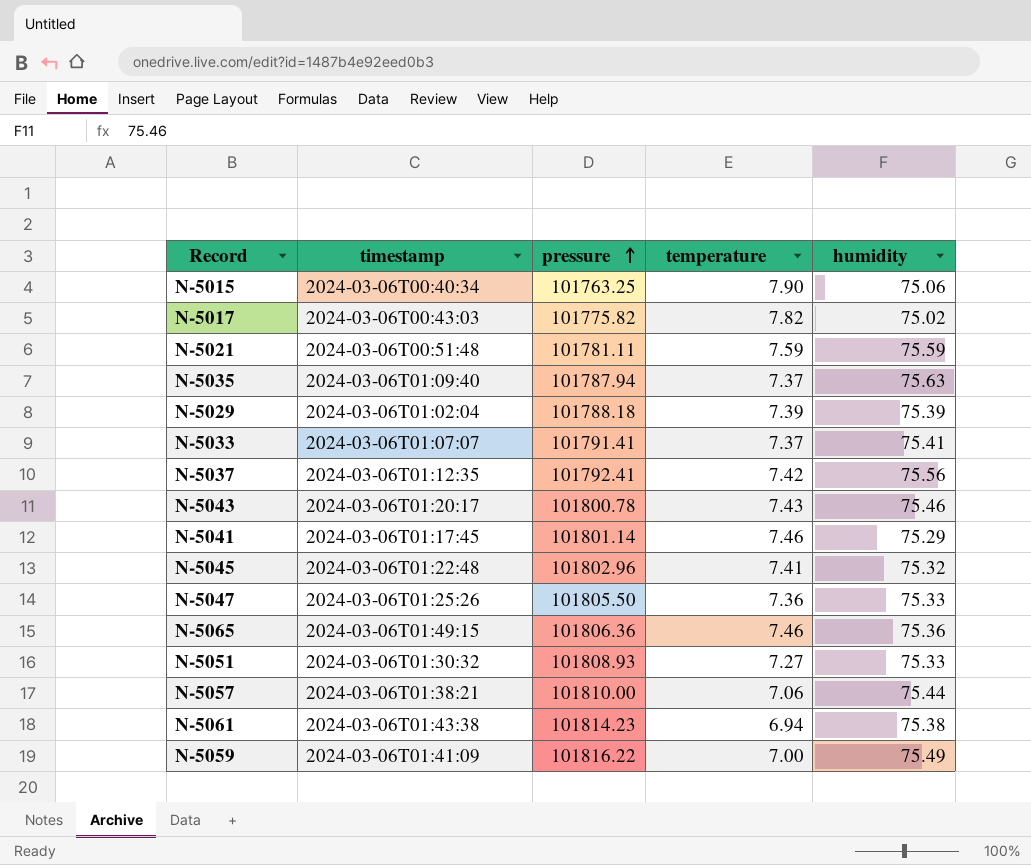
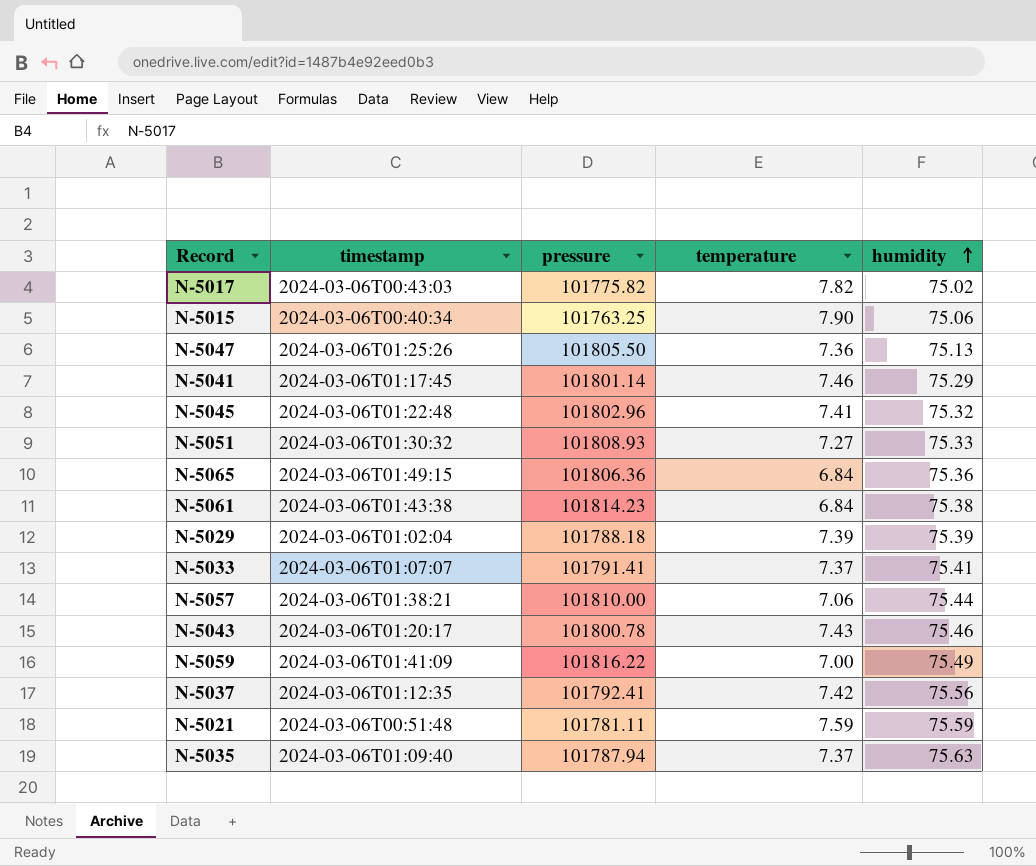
row order: pressure ascending -> humidity ascending
N-5047 | humidity: 75.33 -> 75.13
N-5065 | temperature: 7.46 -> 6.84
N-5061 | temperature: 6.94 -> 6.84

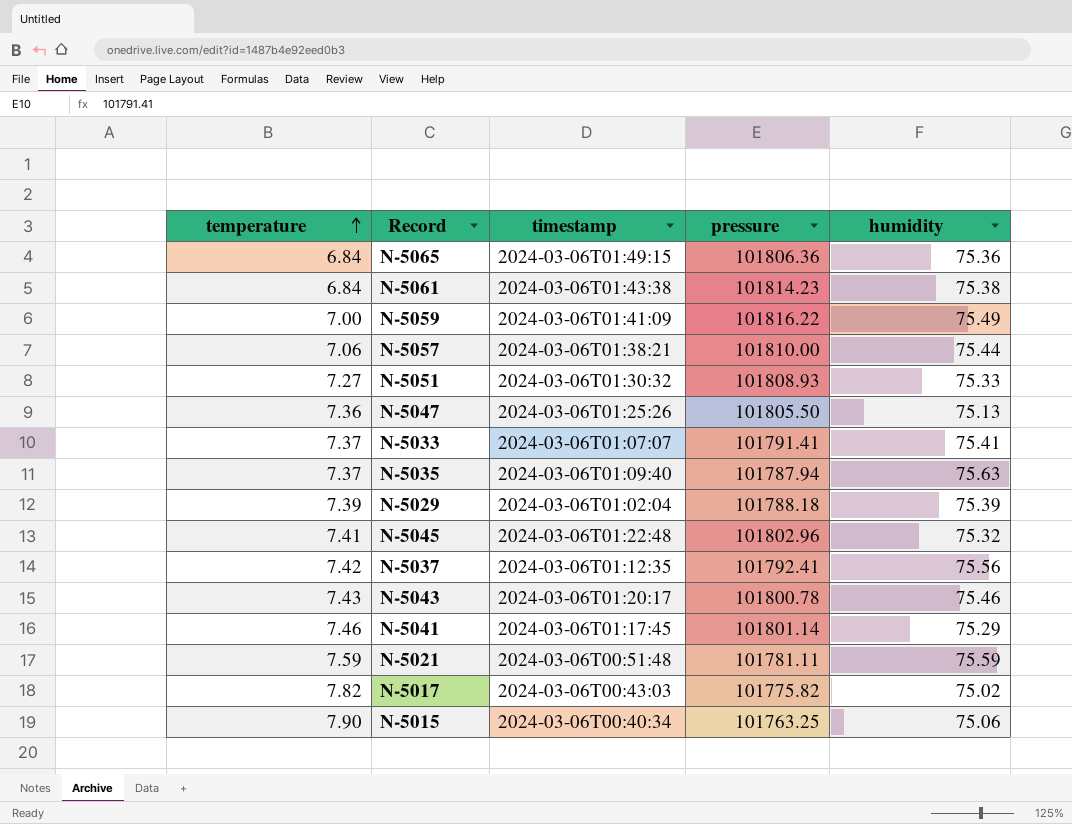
row order: humidity ascending -> temperature ascending
column temperature | position: 4 -> 1

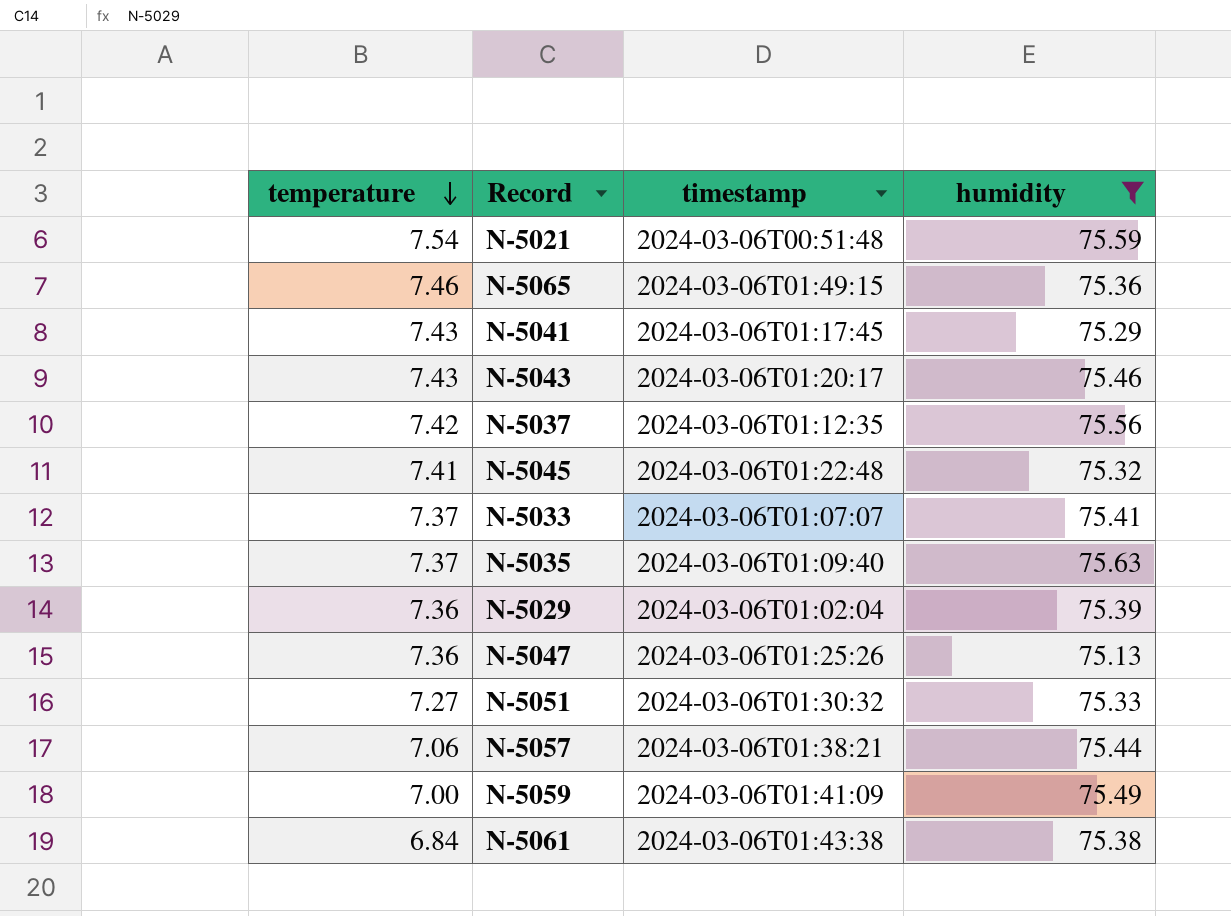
filter: none -> humidity >= 75.13
row order: temperature ascending -> temperature descending
column pressure | position: 4 -> none
N-5021 | temperature: 7.59 -> 7.54
N-5065 | temperature: 6.84 -> 7.46
N-5041 | temperature: 7.46 -> 7.43
N-5029 | temperature: 7.39 -> 7.36

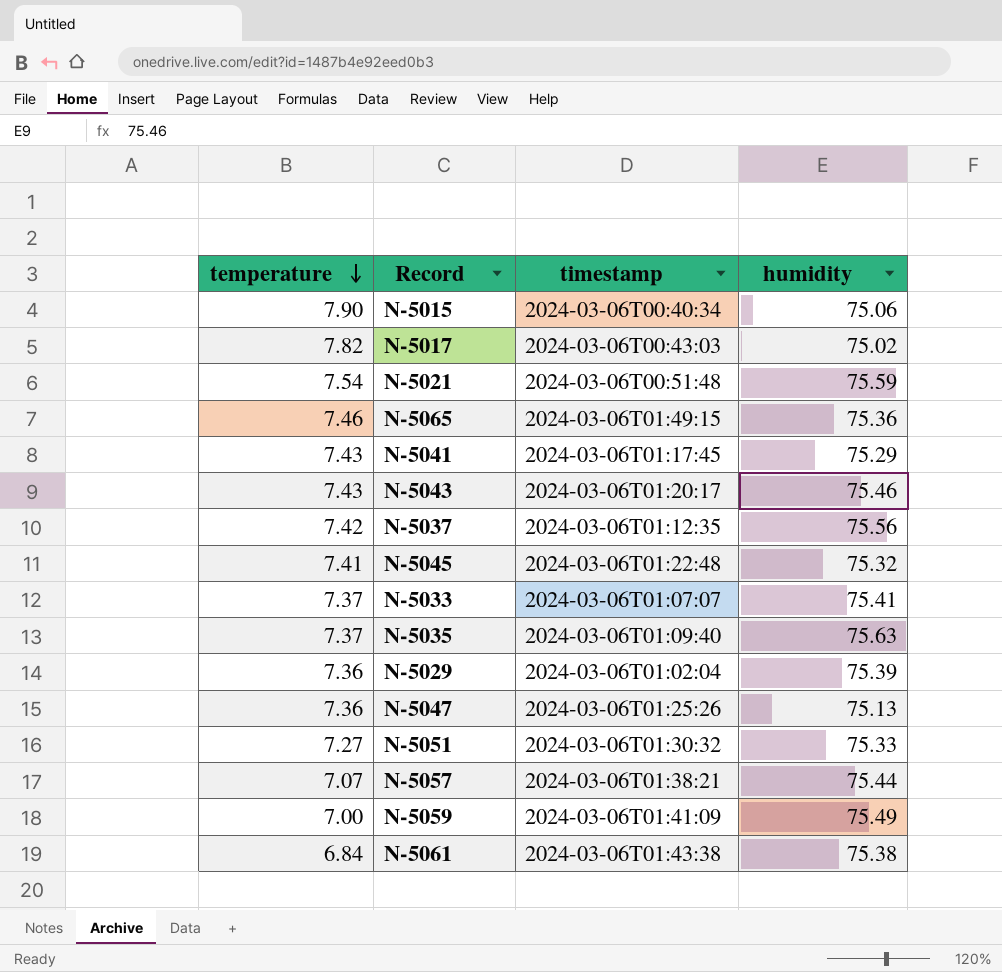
filter: humidity >= 75.13 -> none
N-5057 | temperature: 7.06 -> 7.07

